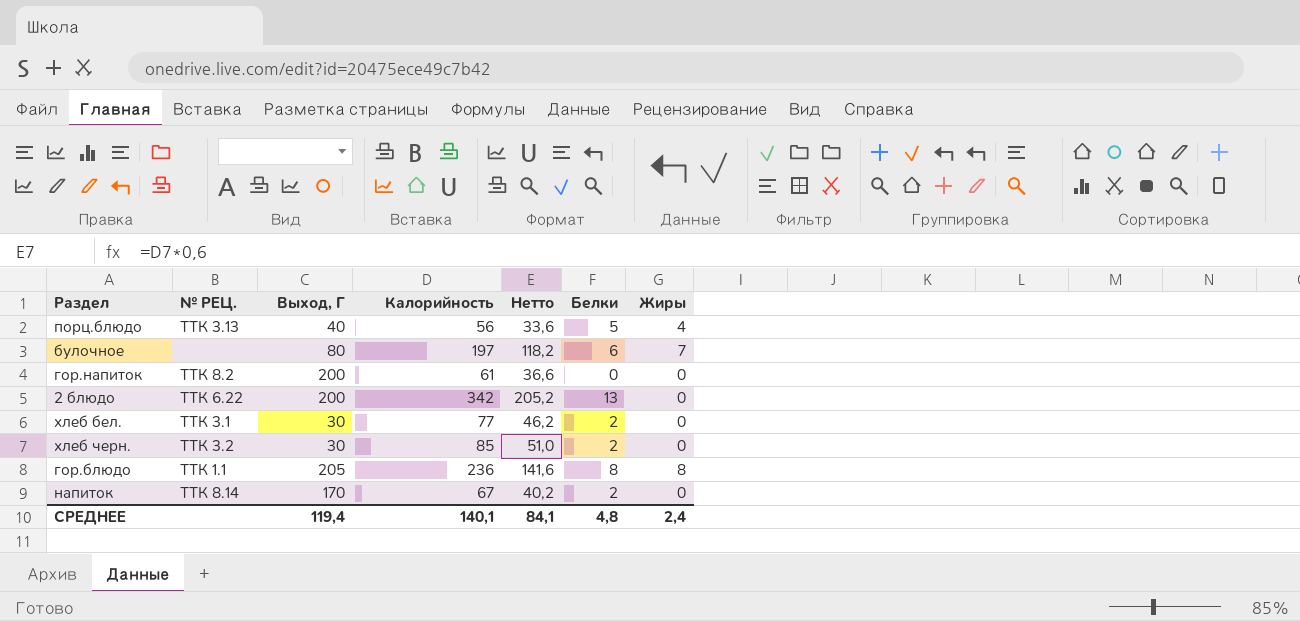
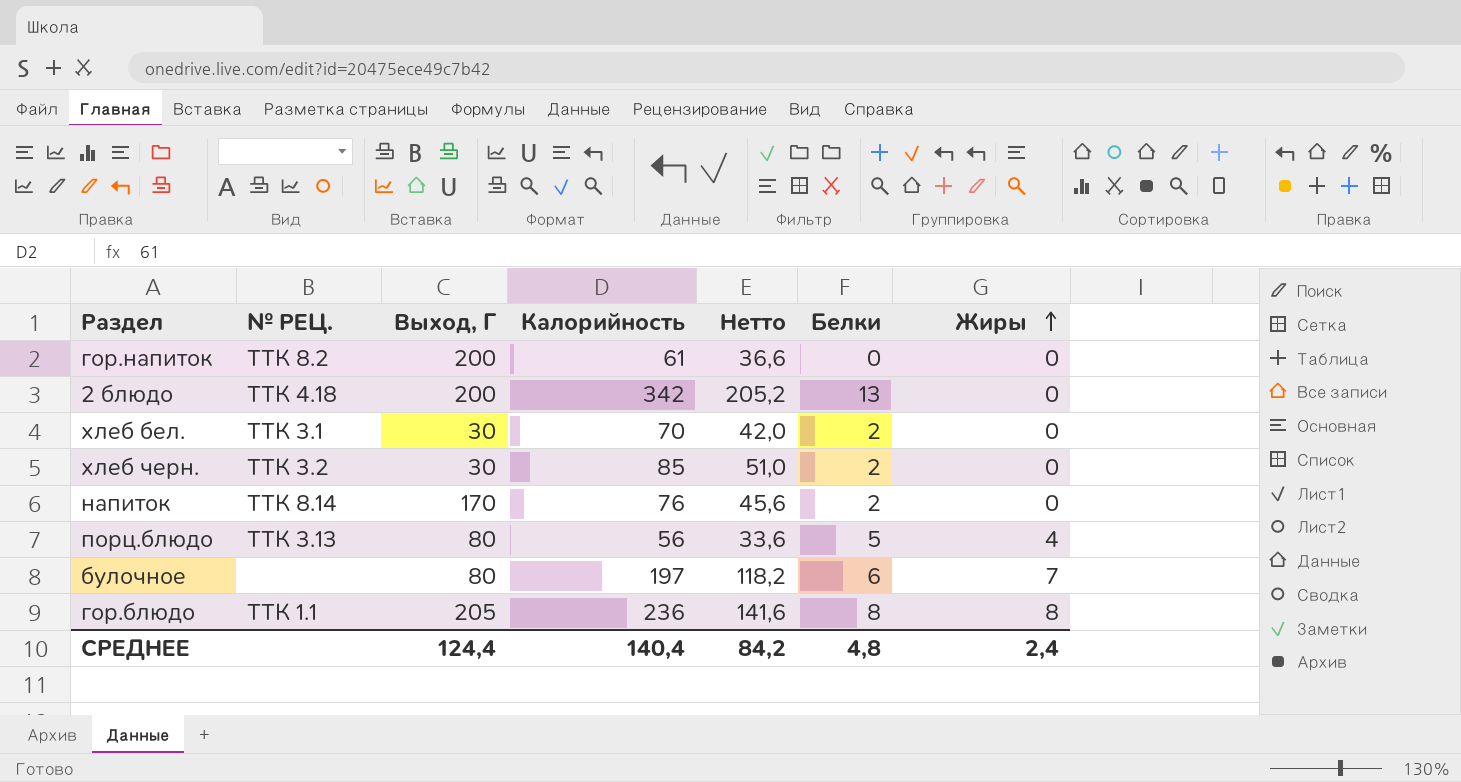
row order: none -> Жиры ascending
2 блюдо | № РЕЦ.: ТТК 6.22 -> ТТК 4.18
хлеб бел. | Калорийность: 77 -> 70
хлеб бел. | Нетто: 46,2 -> 42,0
напиток | Калорийность: 67 -> 76
напиток | Нетто: 40,2 -> 45,6
порц.блюдо | Выход, Г: 40 -> 80
СРЕДНЕЕ | Выход, Г: 119,4 -> 124,4
СРЕДНЕЕ | Калорийность: 140,1 -> 140,4
СРЕДНЕЕ | Нетто: 84,1 -> 84,2

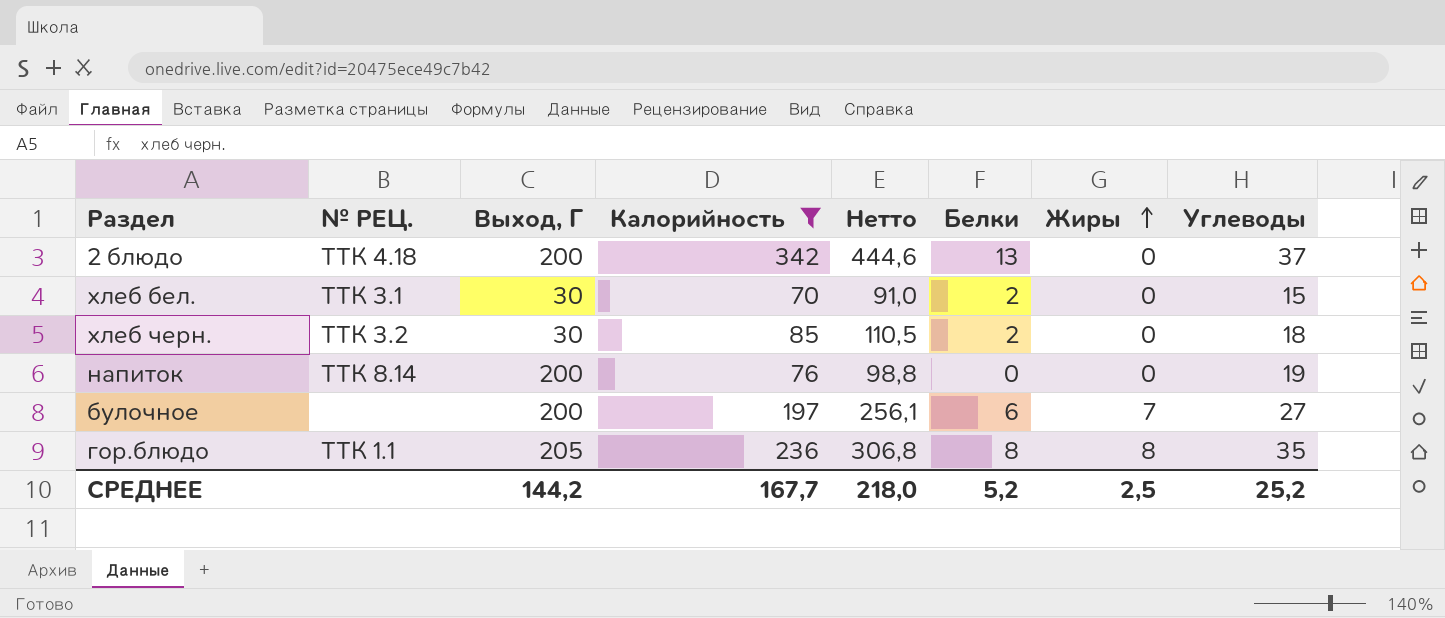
filter: none -> Калорийность >= 70
column Нетто | formula: [Калорийность] * 0,6 -> [Калорийность] * 1,3
column Углеводы | position: none -> 8
напиток | Выход, Г: 170 -> 200
напиток | Белки: 2 -> 0
булочное | Выход, Г: 80 -> 200
СРЕДНЕЕ | Выход, Г: 124,4 -> 144,2
СРЕДНЕЕ | Калорийность: 140,4 -> 167,7
СРЕДНЕЕ | Нетто: 84,2 -> 218,0
СРЕДНЕЕ | Белки: 4,8 -> 5,2
СРЕДНЕЕ | Жиры: 2,4 -> 2,5

